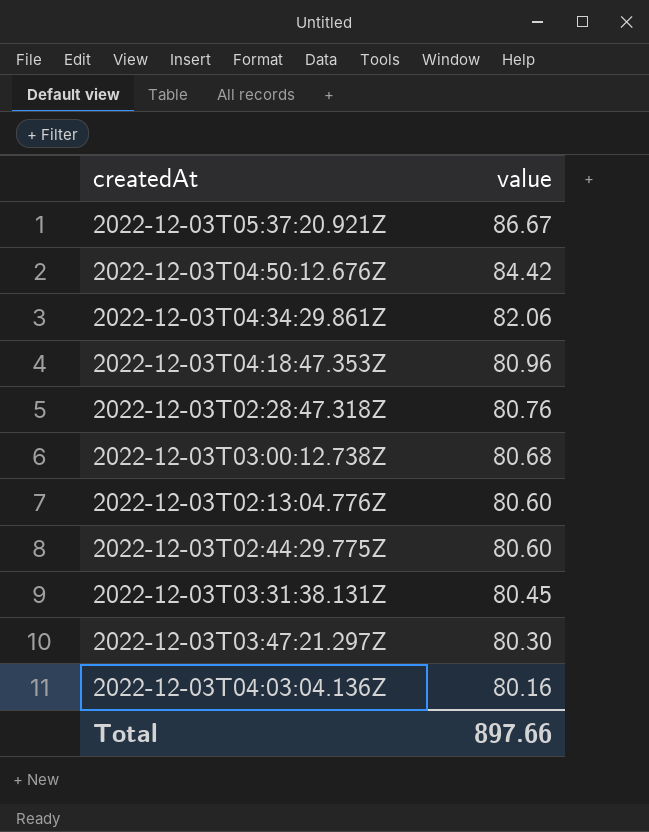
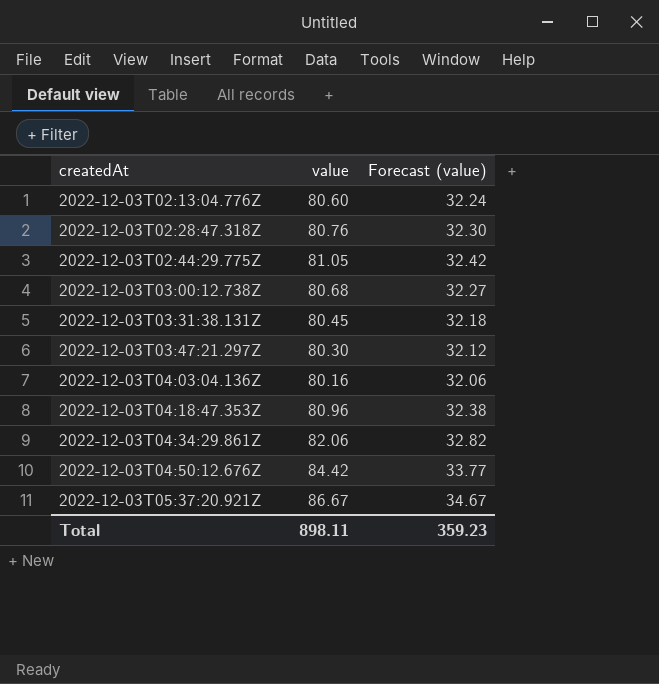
row order: value descending -> createdAt ascending
column Forecast (value) | formula: none -> [value] * 0.4
2022-12-03T02:44:29.775Z | value: 80.60 -> 81.05
Total | value: 897.66 -> 898.11

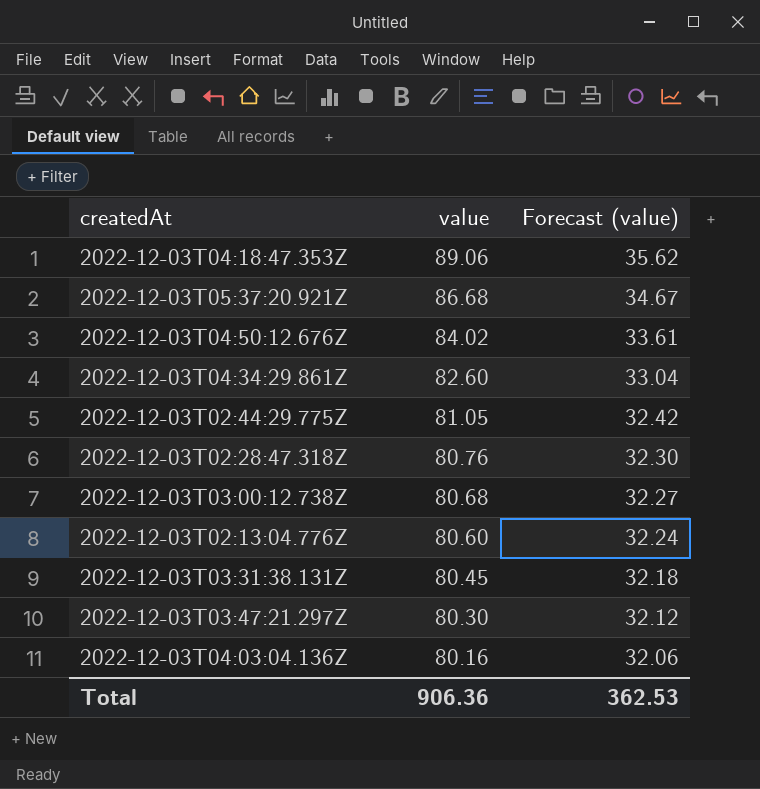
row order: createdAt ascending -> value descending
2022-12-03T04:18:47.353Z | value: 80.96 -> 89.06
2022-12-03T04:18:47.353Z | Forecast (value): 32.38 -> 35.62
2022-12-03T05:37:20.921Z | value: 86.67 -> 86.68
2022-12-03T04:50:12.676Z | value: 84.42 -> 84.02
2022-12-03T04:50:12.676Z | Forecast (value): 33.77 -> 33.61
2022-12-03T04:34:29.861Z | value: 82.06 -> 82.60
2022-12-03T04:34:29.861Z | Forecast (value): 32.82 -> 33.04
Total | value: 898.11 -> 906.36
Total | Forecast (value): 359.23 -> 362.53

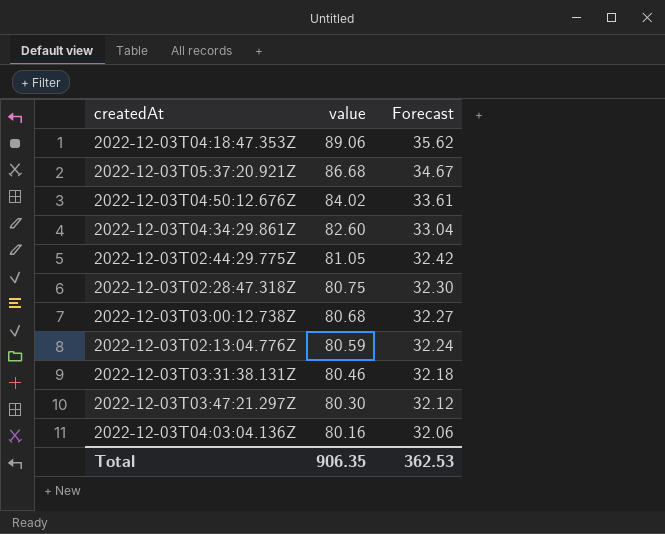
column name: Forecast (value) -> Forecast
2022-12-03T02:28:47.318Z | value: 80.76 -> 80.75
2022-12-03T02:13:04.776Z | value: 80.60 -> 80.59
2022-12-03T03:31:38.131Z | value: 80.45 -> 80.46
Total | value: 906.36 -> 906.35

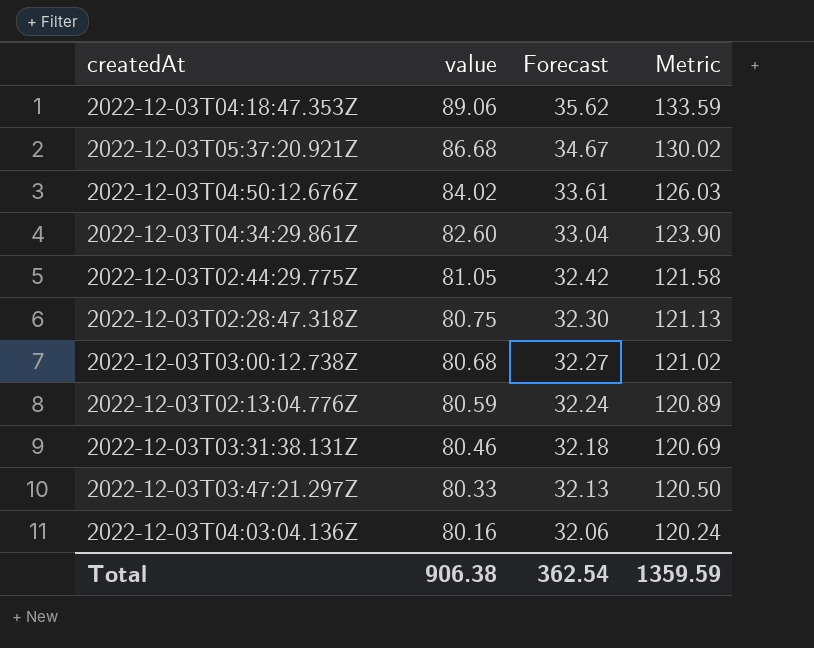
column Metric | formula: none -> [value] * 1.5
2022-12-03T03:47:21.297Z | value: 80.30 -> 80.33
2022-12-03T03:47:21.297Z | Forecast: 32.12 -> 32.13
Total | value: 906.35 -> 906.38
Total | Forecast: 362.53 -> 362.54

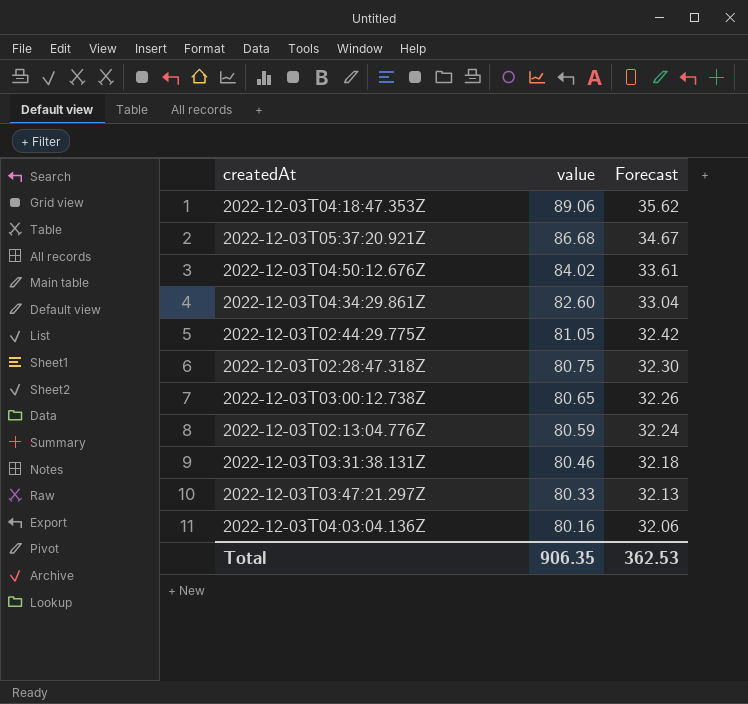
column Metric | formula: [value] * 1.5 -> none
2022-12-03T03:00:12.738Z | value: 80.68 -> 80.65
2022-12-03T03:00:12.738Z | Forecast: 32.27 -> 32.26
Total | value: 906.38 -> 906.35
Total | Forecast: 362.54 -> 362.53

